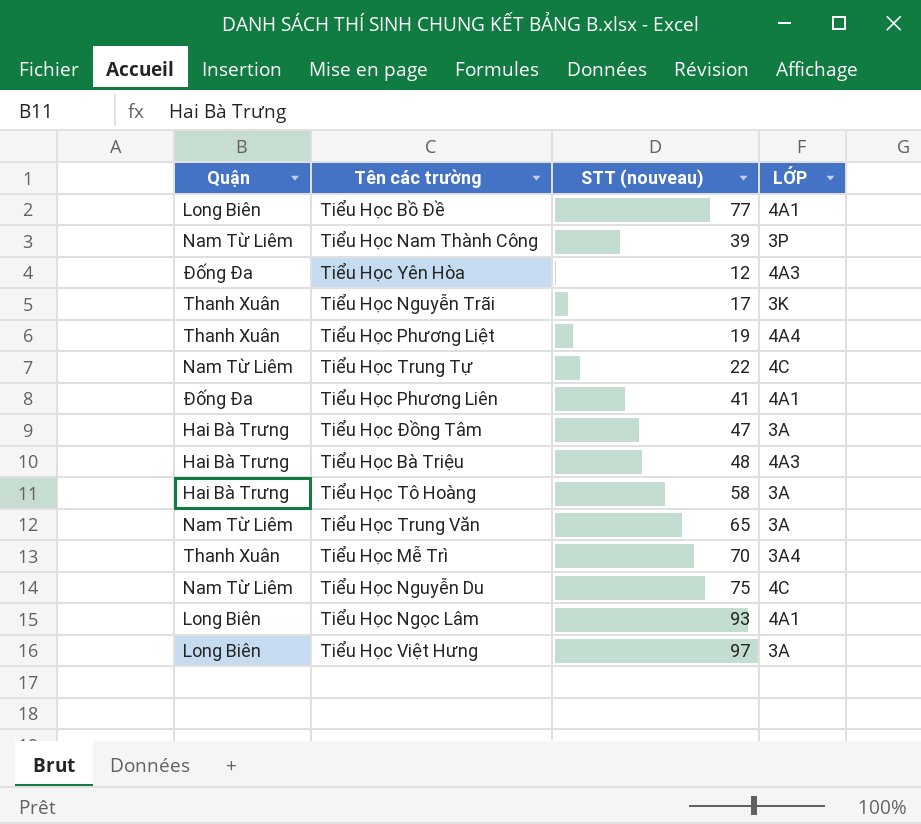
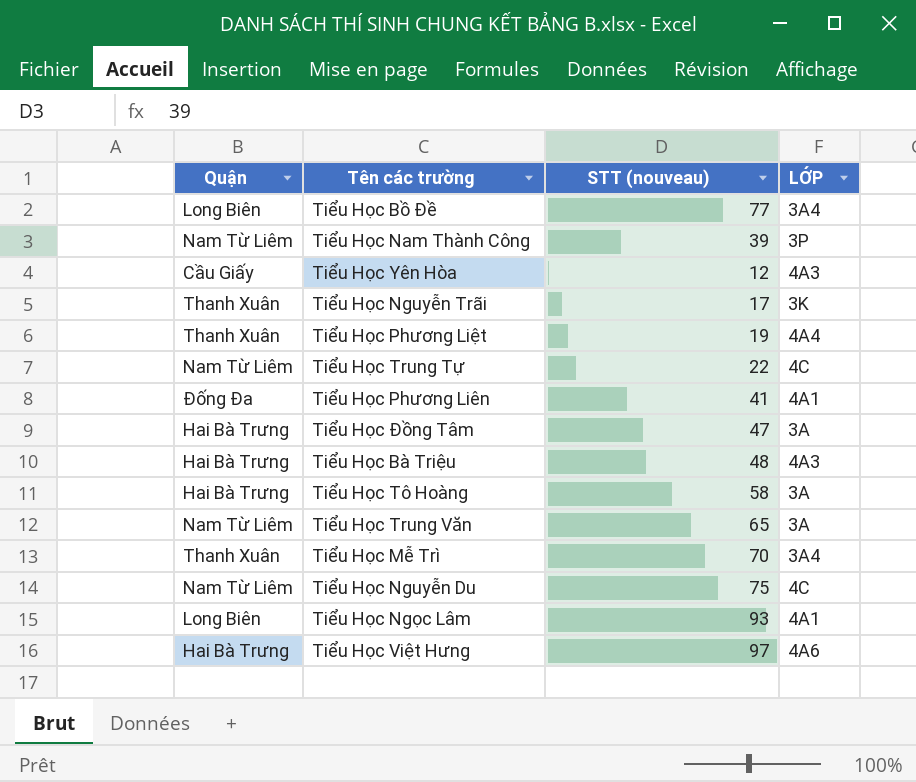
Tiểu Học Bồ Đề | LỚP: 4A1 -> 3A4
Tiểu Học Yên Hòa | Quận: Đống Đa -> Cầu Giấy
Tiểu Học Việt Hưng | Quận: Long Biên -> Hai Bà Trưng
Tiểu Học Việt Hưng | LỚP: 3A -> 4A6

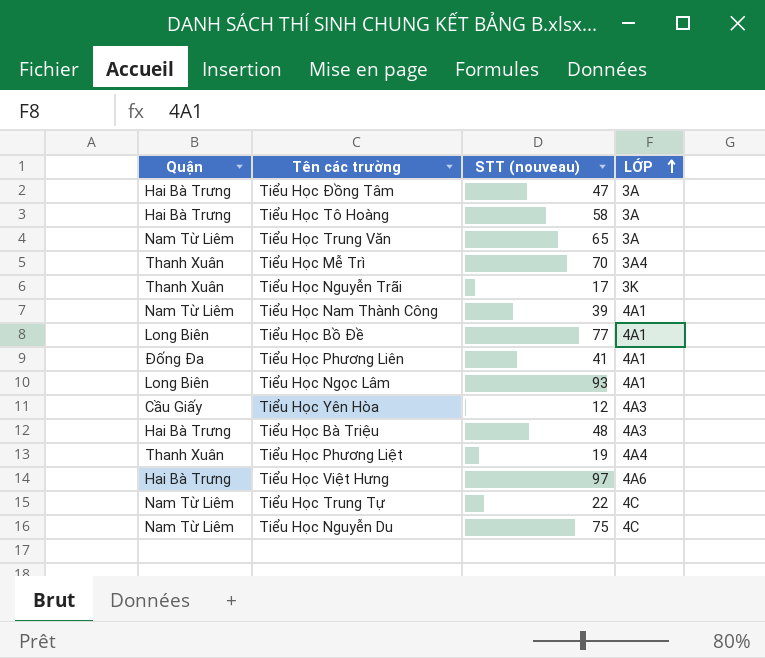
row order: none -> LỚP ascending
Tiểu Học Nam Thành Công | LỚP: 3P -> 4A1
Tiểu Học Bồ Đề | LỚP: 3A4 -> 4A1

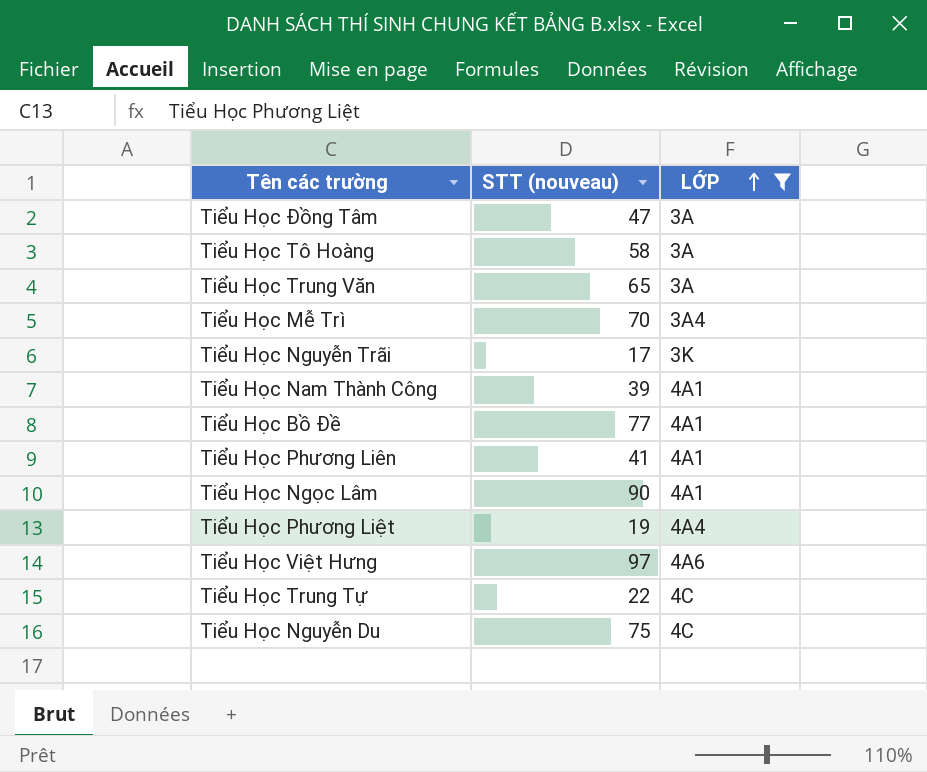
filter: none -> LỚP != 4A3
column Quận | position: 1 -> none
Tiểu Học Ngọc Lâm | STT (nouveau): 93 -> 90

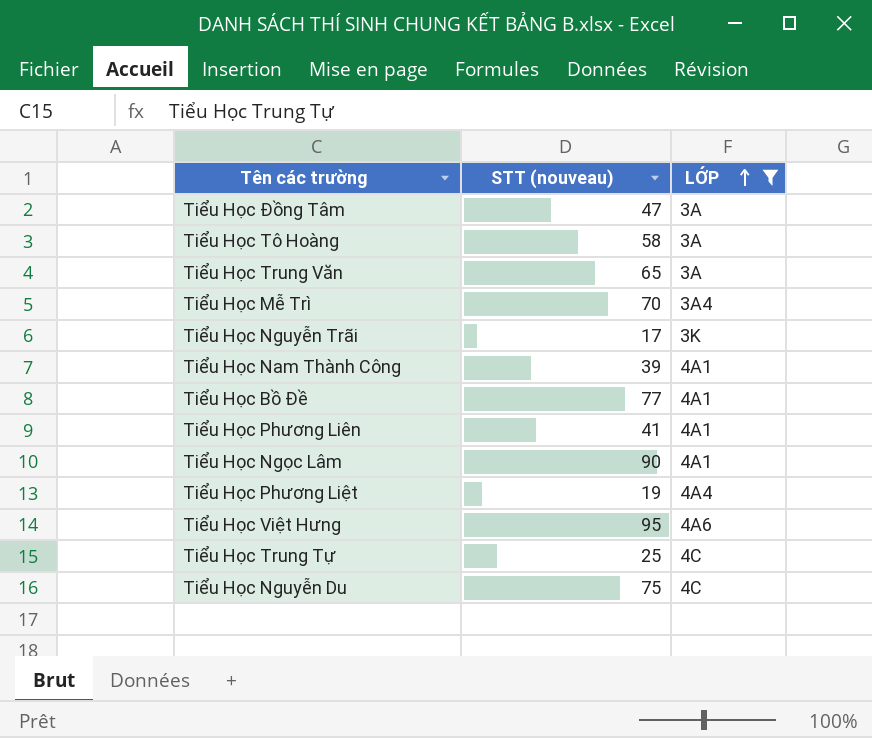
Tiểu Học Việt Hưng | STT (nouveau): 97 -> 95
Tiểu Học Trung Tự | STT (nouveau): 22 -> 25

